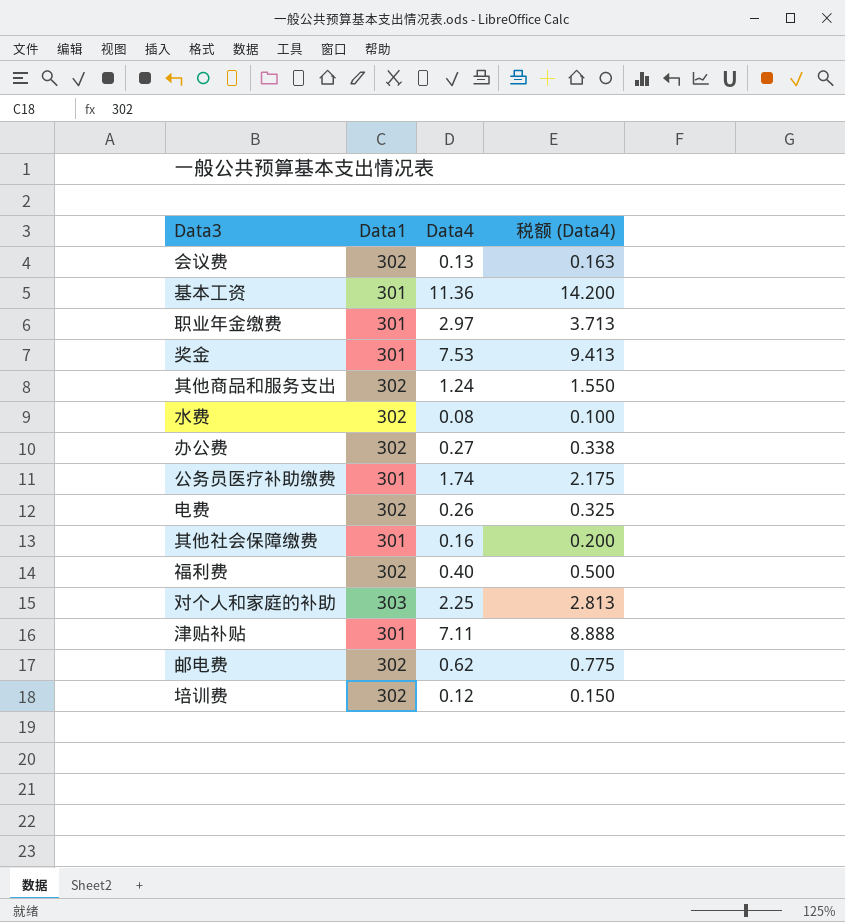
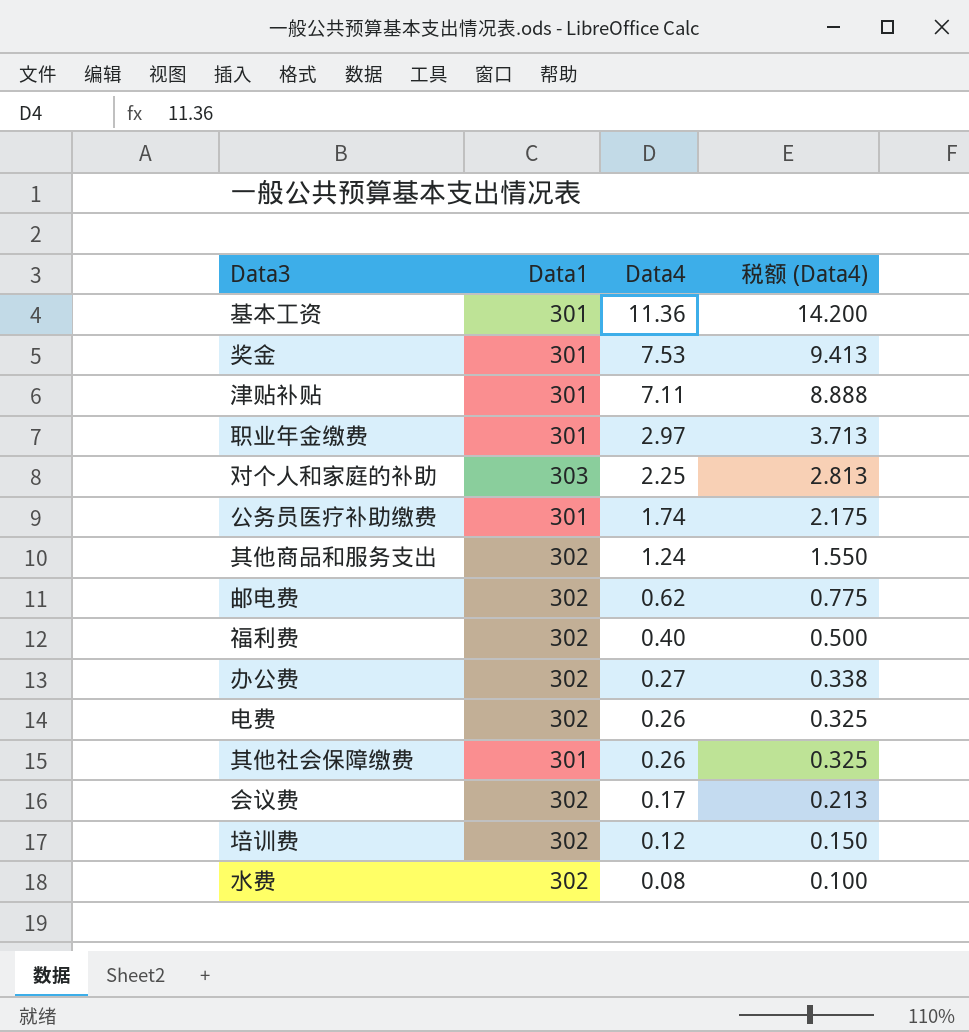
row order: none -> Data4 descending
其他社会保障缴费 | Data4: 0.16 -> 0.26
其他社会保障缴费 | 税额 (Data4): 0.200 -> 0.325
会议费 | Data4: 0.13 -> 0.17
会议费 | 税额 (Data4): 0.163 -> 0.213

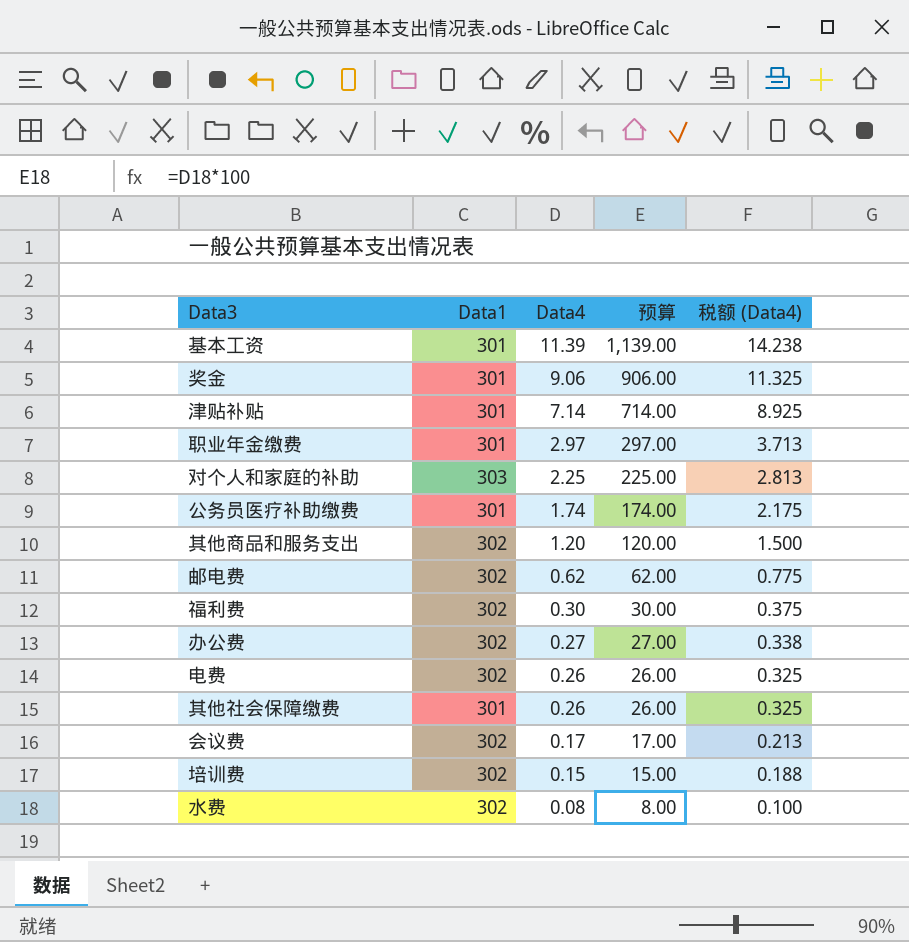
column 预算 | formula: none -> [Data4] * 100
基本工资 | Data4: 11.36 -> 11.39
基本工资 | 税额 (Data4): 14.200 -> 14.238
奖金 | Data4: 7.53 -> 9.06
奖金 | 税额 (Data4): 9.413 -> 11.325
津贴补贴 | Data4: 7.11 -> 7.14
津贴补贴 | 税额 (Data4): 8.888 -> 8.925
其他商品和服务支出 | Data4: 1.24 -> 1.20
其他商品和服务支出 | 税额 (Data4): 1.550 -> 1.500
福利费 | Data4: 0.40 -> 0.30
福利费 | 税额 (Data4): 0.500 -> 0.375
培训费 | Data4: 0.12 -> 0.15
培训费 | 税额 (Data4): 0.150 -> 0.188

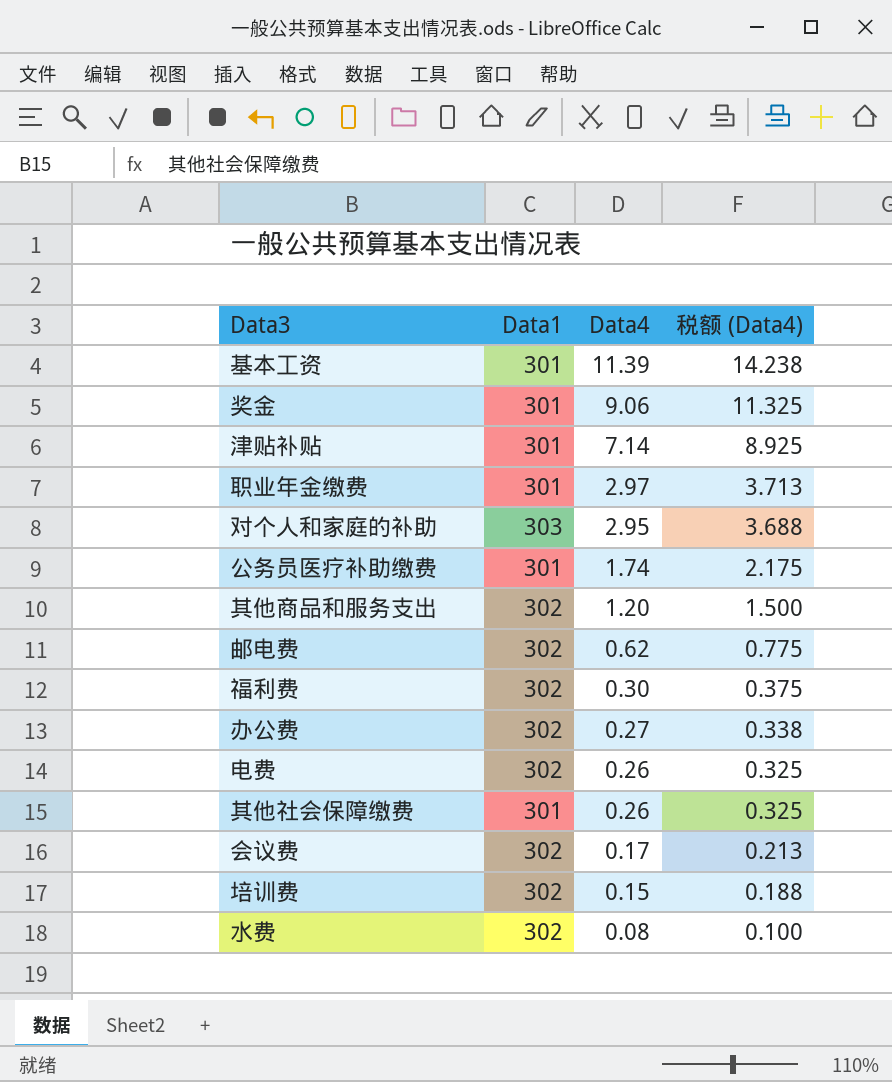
column 预算 | formula: [Data4] * 100 -> none
对个人和家庭的补助 | Data4: 2.25 -> 2.95
对个人和家庭的补助 | 税额 (Data4): 2.813 -> 3.688

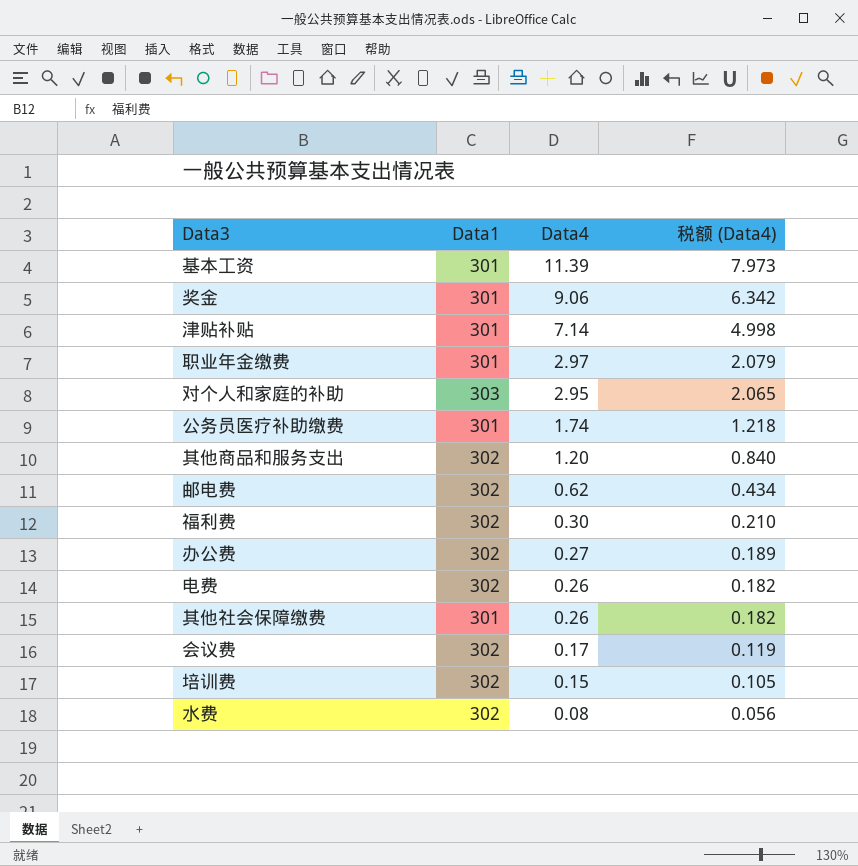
column 税额 (Data4) | formula: [Data4] * 1.25 -> [Data4] * 0.7

